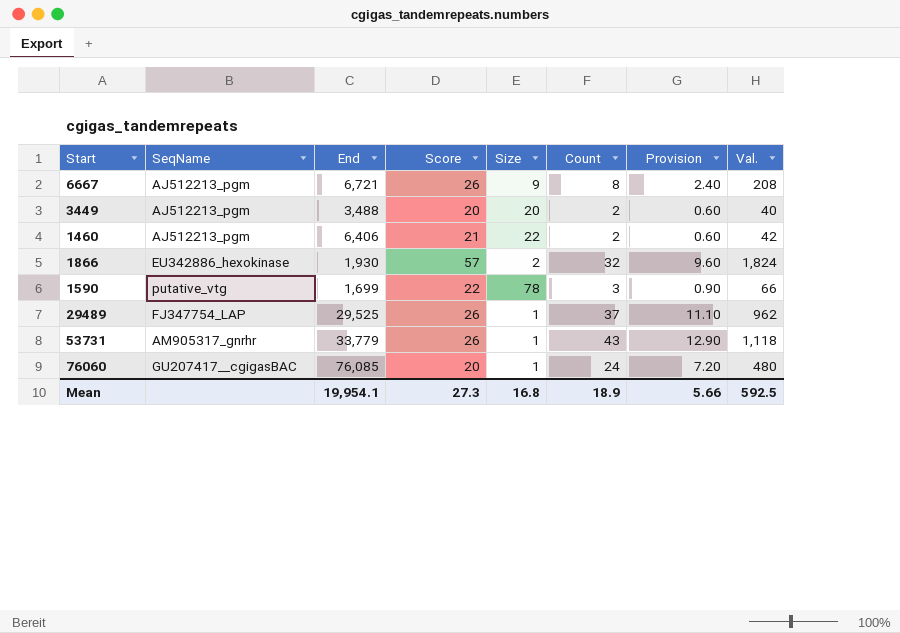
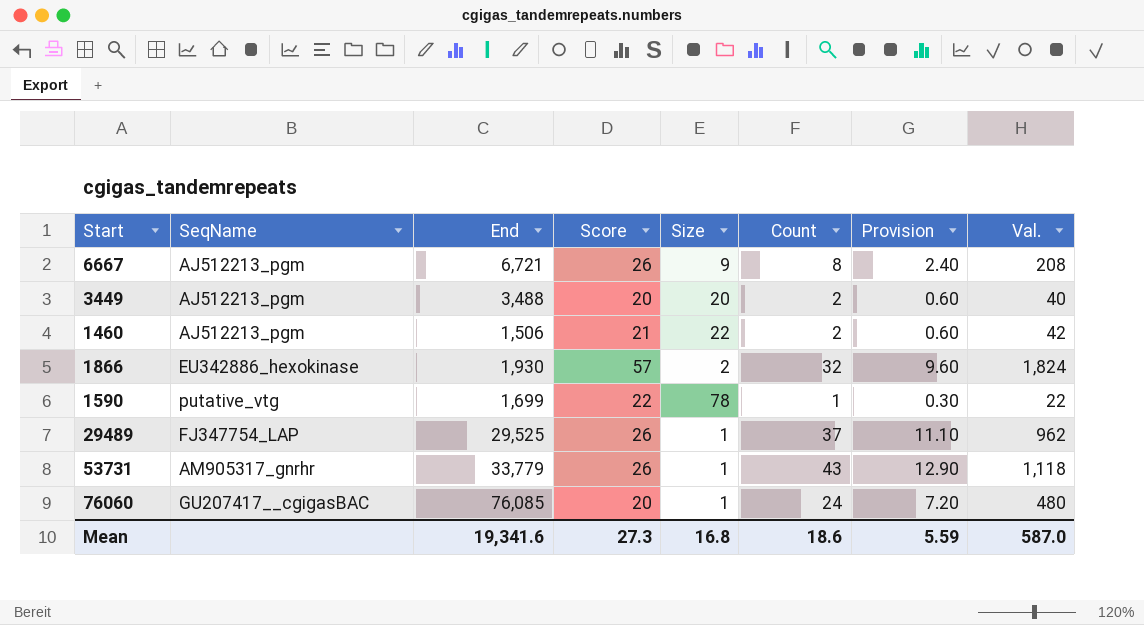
1460 | End: 6,406 -> 1,506
1590 | Count: 3 -> 1
1590 | Provision: 0.90 -> 0.30
1590 | Val.: 66 -> 22
Mean | End: 19,954.1 -> 19,341.6
Mean | Count: 18.9 -> 18.6
Mean | Provision: 5.66 -> 5.59
Mean | Val.: 592.5 -> 587.0

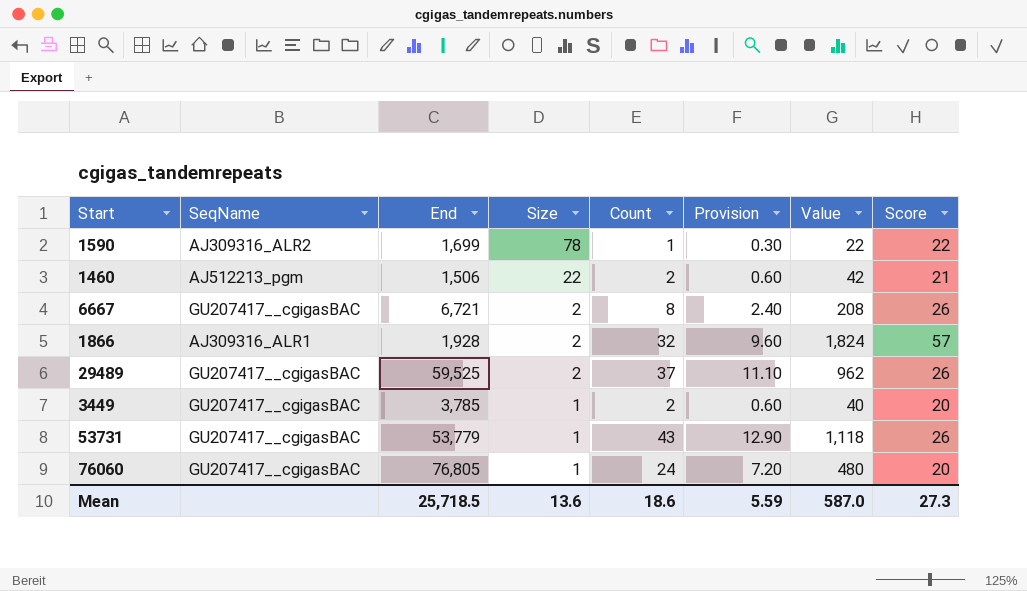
row order: none -> Size descending
column name: Val. -> Value
column Score | position: 4 -> 8
1590 | SeqName: putative_vtg -> AJ309316_ALR2
6667 | SeqName: AJ512213_pgm -> GU207417__cgigasBAC
6667 | Size: 9 -> 2
1866 | SeqName: EU342886_hexokinase -> AJ309316_ALR1
1866 | End: 1,930 -> 1,928
29489 | SeqName: FJ347754_LAP -> GU207417__cgigasBAC
29489 | End: 29,525 -> 59,525
29489 | Size: 1 -> 2
3449 | SeqName: AJ512213_pgm -> GU207417__cgigasBAC
3449 | End: 3,488 -> 3,785
3449 | Size: 20 -> 1
53731 | SeqName: AM905317_gnrhr -> GU207417__cgigasBAC
53731 | End: 33,779 -> 53,779
76060 | End: 76,085 -> 76,805
Mean | End: 19,341.6 -> 25,718.5
Mean | Size: 16.8 -> 13.6

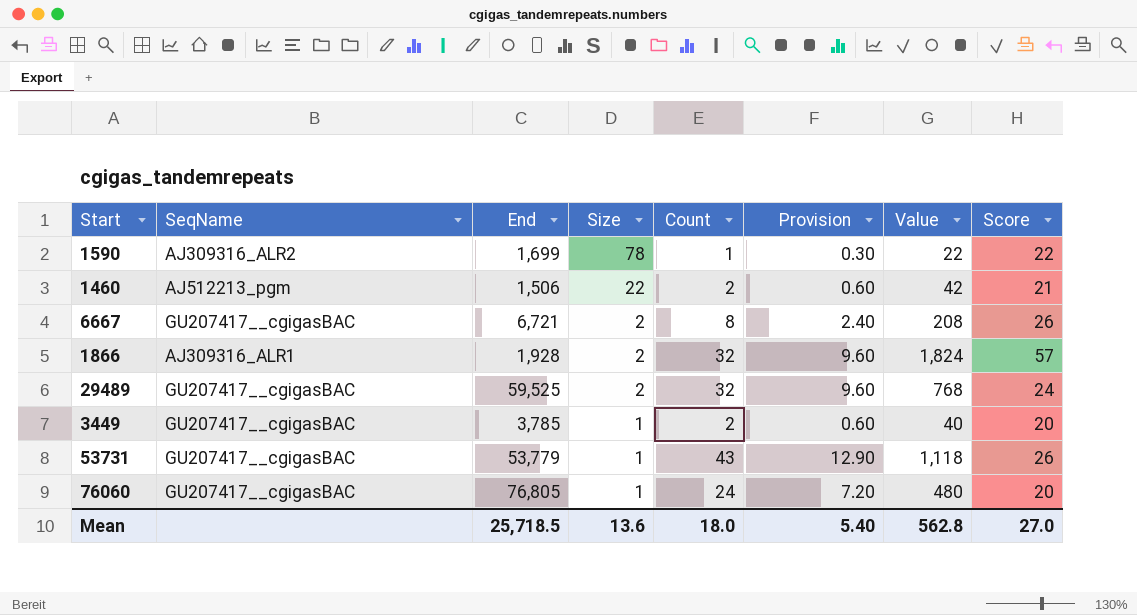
29489 | Count: 37 -> 32
29489 | Provision: 11.10 -> 9.60
29489 | Value: 962 -> 768
29489 | Score: 26 -> 24
Mean | Count: 18.6 -> 18.0
Mean | Provision: 5.59 -> 5.40
Mean | Value: 587.0 -> 562.8
Mean | Score: 27.3 -> 27.0

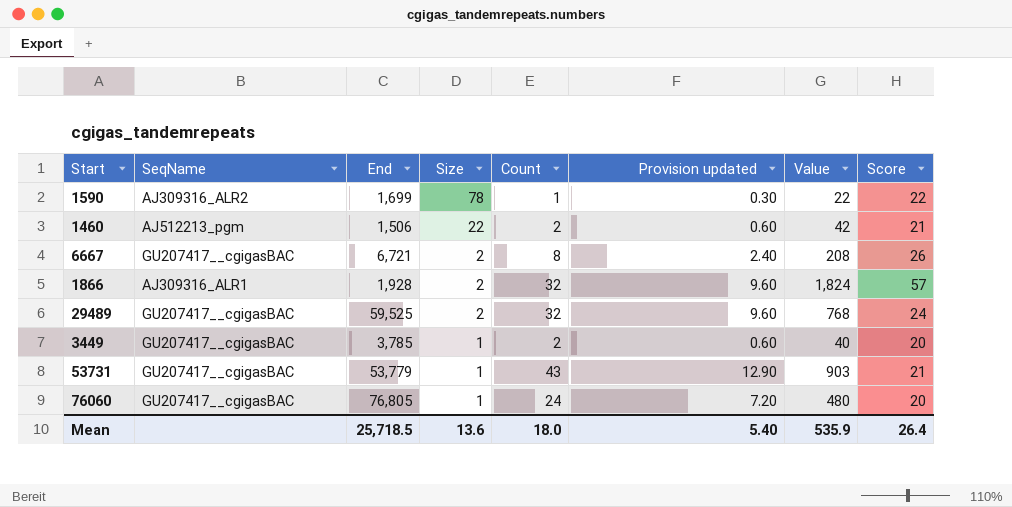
column name: Provision -> Provision updated
53731 | Value: 1,118 -> 903
53731 | Score: 26 -> 21
Mean | Value: 562.8 -> 535.9
Mean | Score: 27.0 -> 26.4

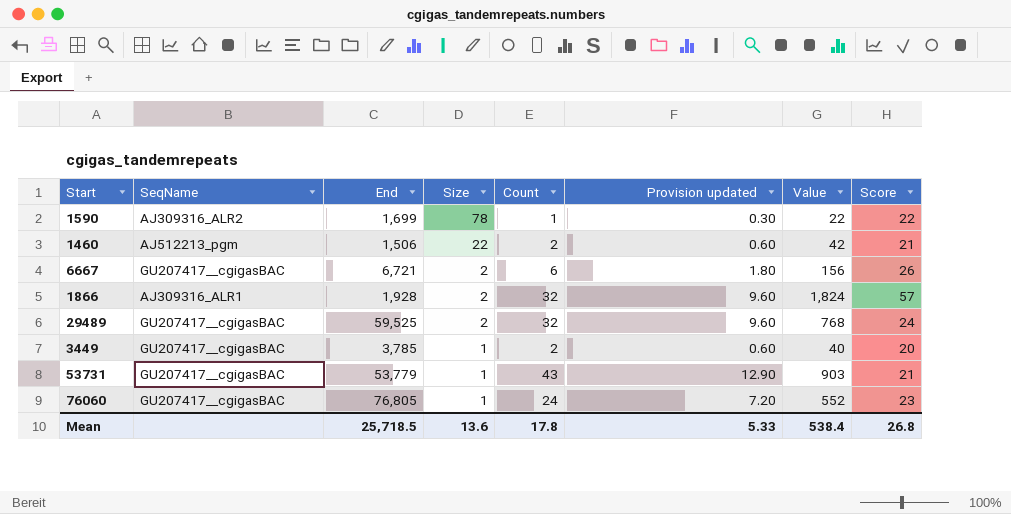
6667 | Count: 8 -> 6
6667 | Provision updated: 2.40 -> 1.80
6667 | Value: 208 -> 156
76060 | Value: 480 -> 552
76060 | Score: 20 -> 23
Mean | Count: 18.0 -> 17.8
Mean | Provision updated: 5.40 -> 5.33
Mean | Value: 535.9 -> 538.4
Mean | Score: 26.4 -> 26.8

